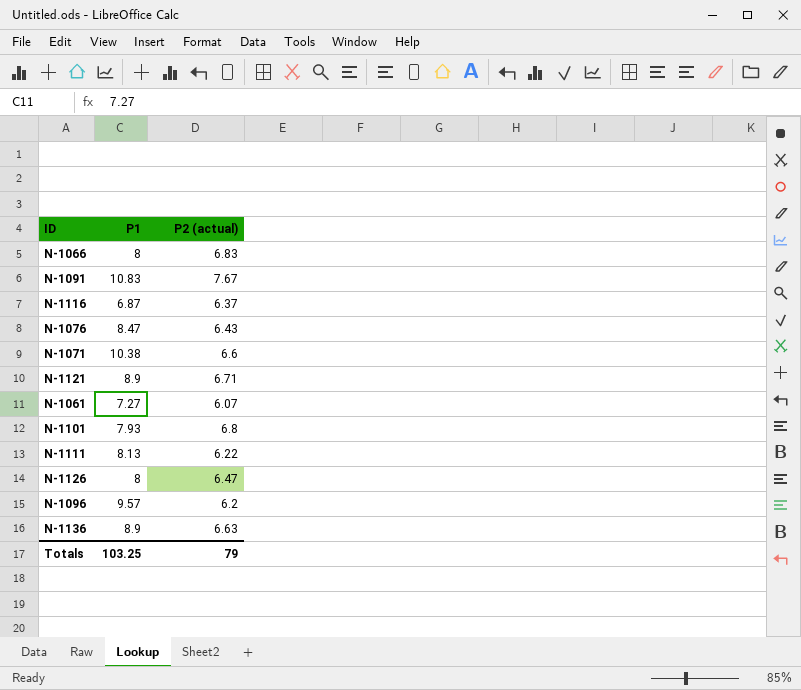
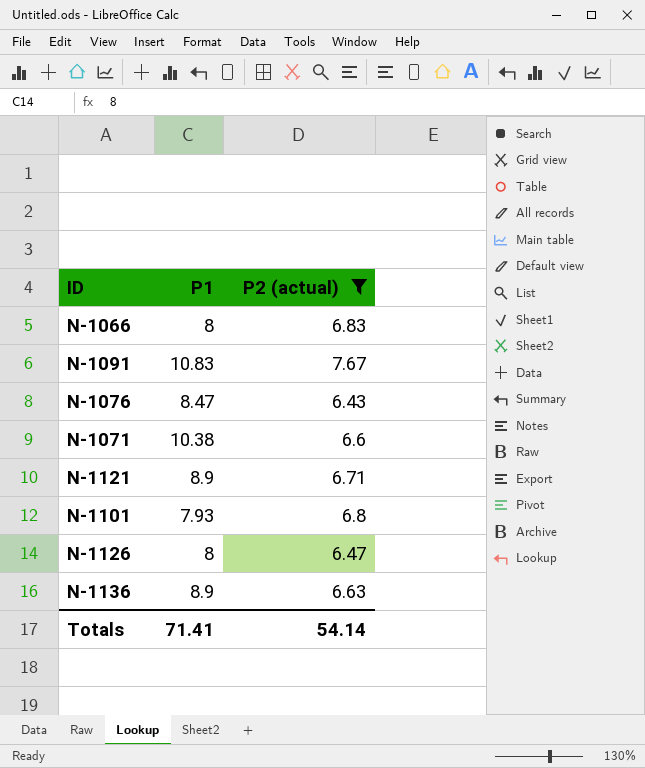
filter: none -> P2 (actual) >= 6.43
Totals | P1: 103.25 -> 71.41
Totals | P2 (actual): 79 -> 54.14

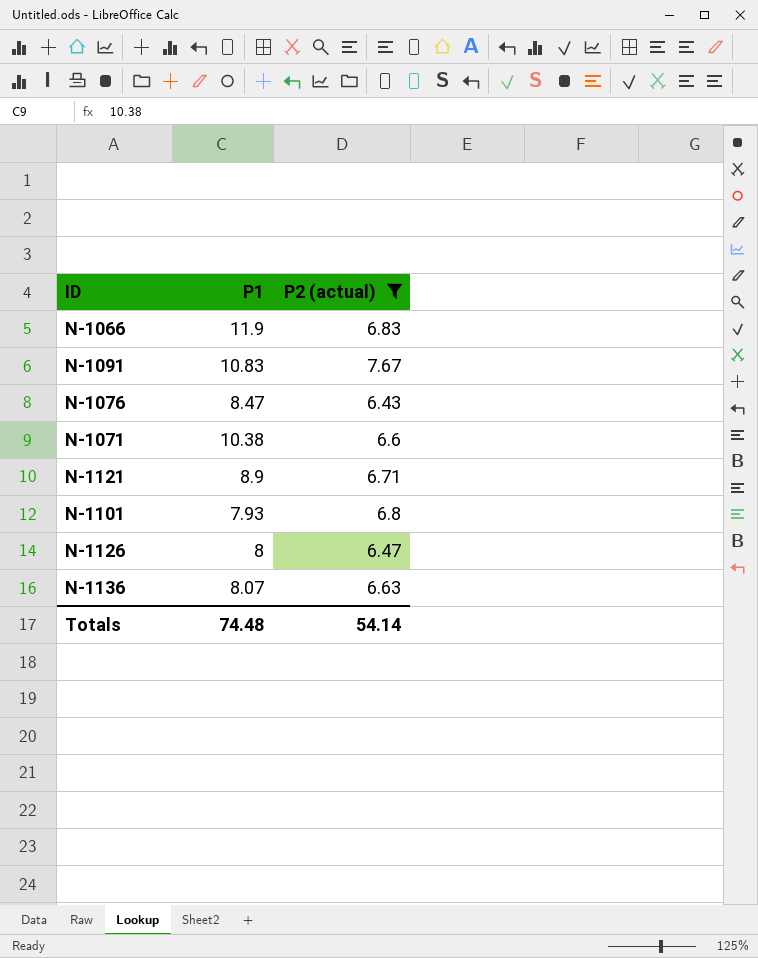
N-1066 | P1: 8 -> 11.9
N-1136 | P1: 8.9 -> 8.07
Totals | P1: 71.41 -> 74.48

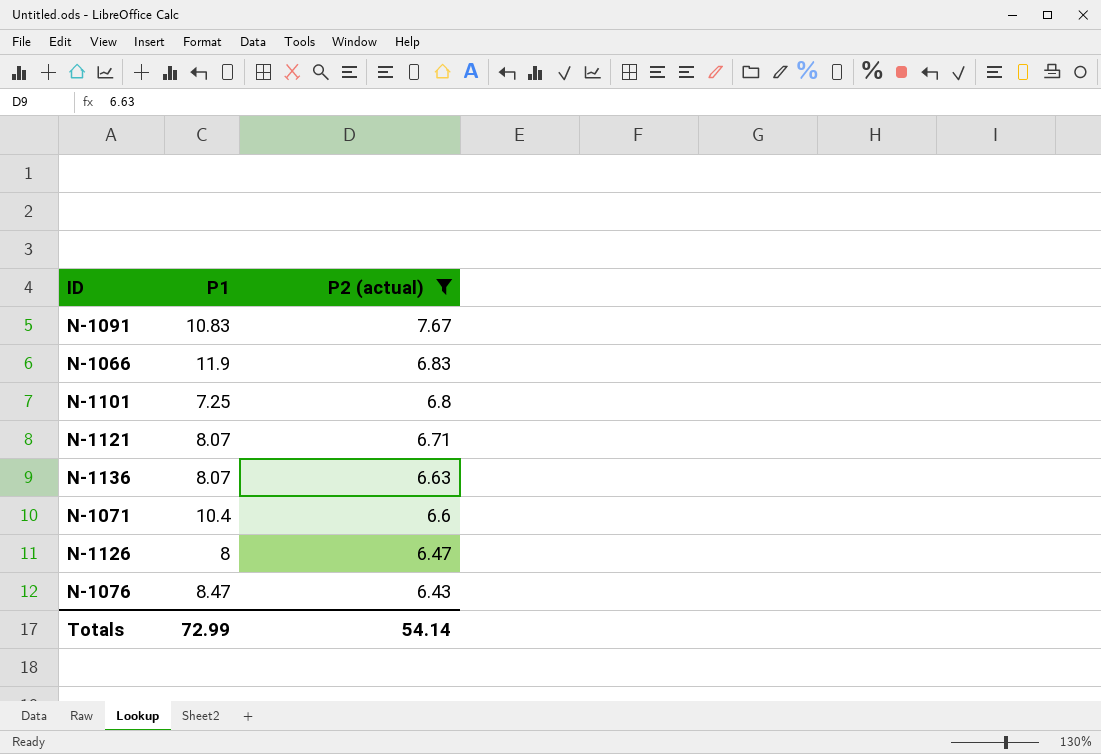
row order: none -> P2 (actual) descending
N-1101 | P1: 7.93 -> 7.25
N-1121 | P1: 8.9 -> 8.07
N-1071 | P1: 10.38 -> 10.4
Totals | P1: 74.48 -> 72.99

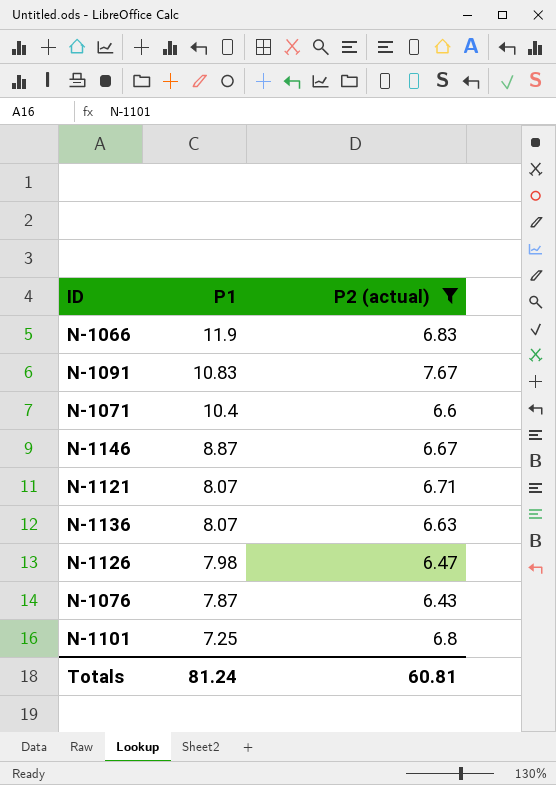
row order: P2 (actual) descending -> P1 descending
row N-1146: none -> 8.87 | 6.67
N-1126 | P1: 8 -> 7.98
N-1076 | P1: 8.47 -> 7.87
Totals | P1: 72.99 -> 81.24
Totals | P2 (actual): 54.14 -> 60.81

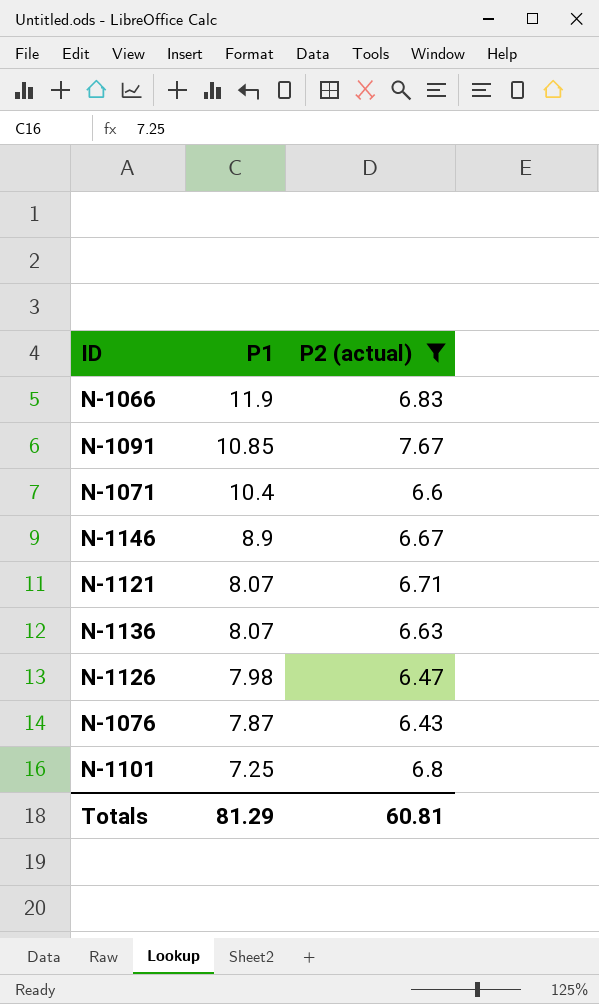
N-1091 | P1: 10.83 -> 10.85
N-1146 | P1: 8.87 -> 8.9
Totals | P1: 81.24 -> 81.29

